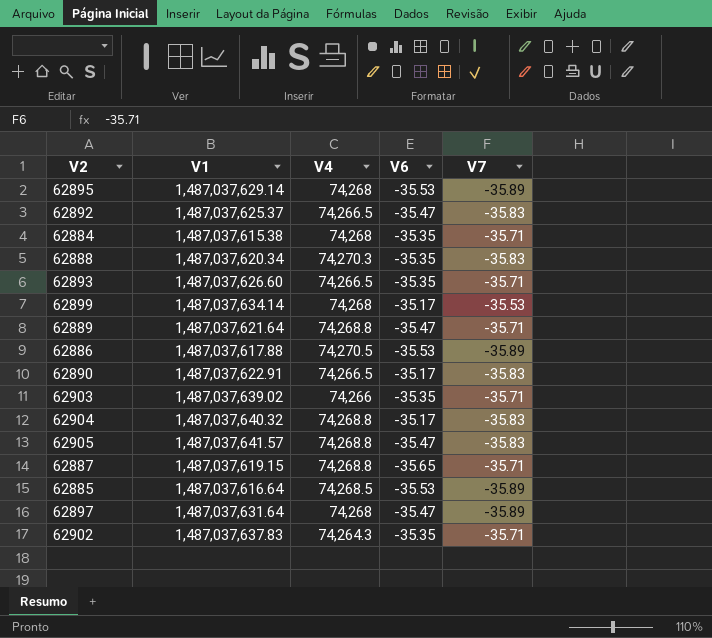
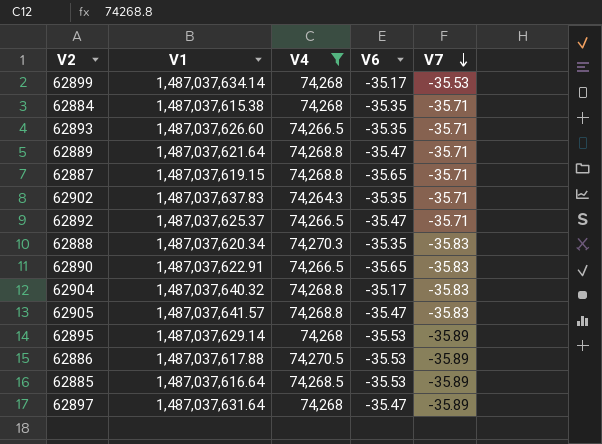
filter: none -> V4 != 74,266
row order: none -> V7 descending
62892 | V7: -35.83 -> -35.71
62890 | V6: -35.17 -> -35.65

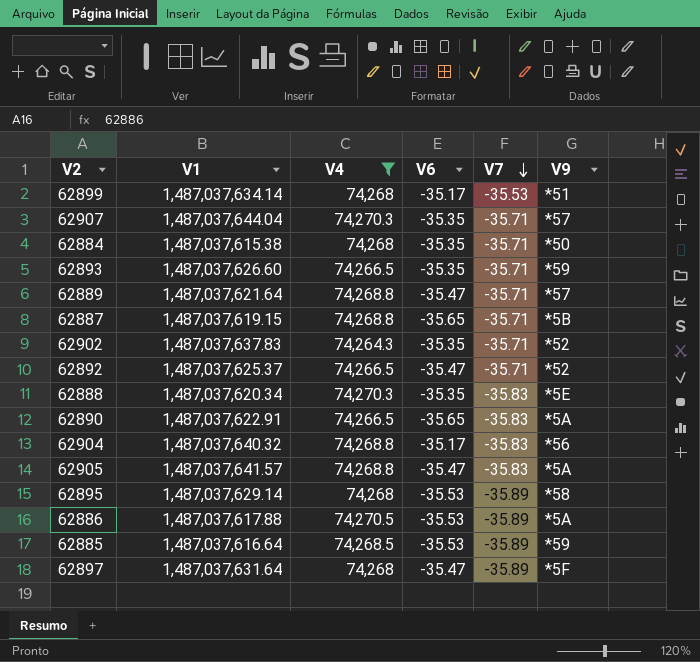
column V9 | position: none -> 6
row 62907: none -> 1,487,037,644.04 | 74,270.3 | -35.35 | -35.71 | *57

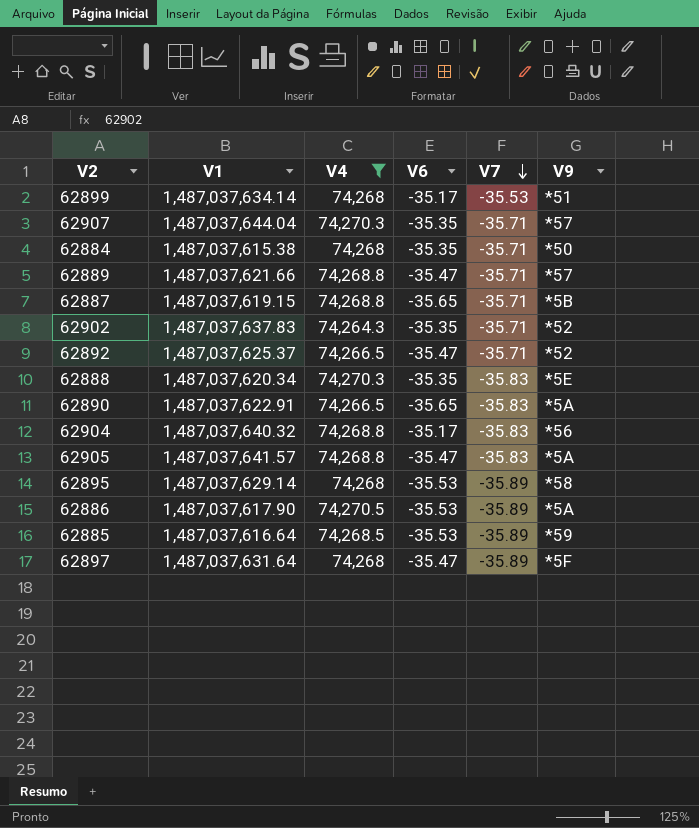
row 62893: 1,487,037,626.60 | 74,266.5 | -35.35 | -35.71 | *59 -> none
62889 | V1: 1,487,037,621.64 -> 1,487,037,621.66
62886 | V1: 1,487,037,617.88 -> 1,487,037,617.90

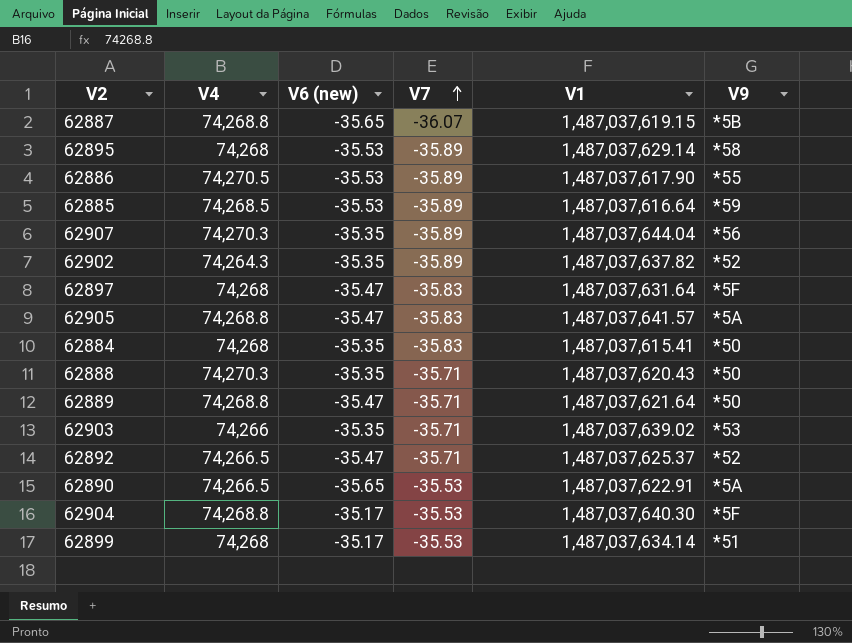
filter: V4 != 74,266 -> none
row order: V7 descending -> V7 ascending
column name: V6 -> V6 (new)
column V1 | position: 2 -> 5
62887 | V7: -35.71 -> -36.07
62886 | V9: *5A -> *55
62907 | V7: -35.71 -> -35.89
62907 | V9: *57 -> *56
62902 | V7: -35.71 -> -35.89
62902 | V1: 1,487,037,637.83 -> 1,487,037,637.82
62897 | V7: -35.89 -> -35.83
62884 | V7: -35.71 -> -35.83
62884 | V1: 1,487,037,615.38 -> 1,487,037,615.41
62888 | V7: -35.83 -> -35.71
62888 | V1: 1,487,037,620.34 -> 1,487,037,620.43
62888 | V9: *5E -> *50
62889 | V1: 1,487,037,621.66 -> 1,487,037,621.64
62889 | V9: *57 -> *50
62890 | V7: -35.83 -> -35.53
62904 | V7: -35.83 -> -35.53
62904 | V1: 1,487,037,640.32 -> 1,487,037,640.30
62904 | V9: *56 -> *5F

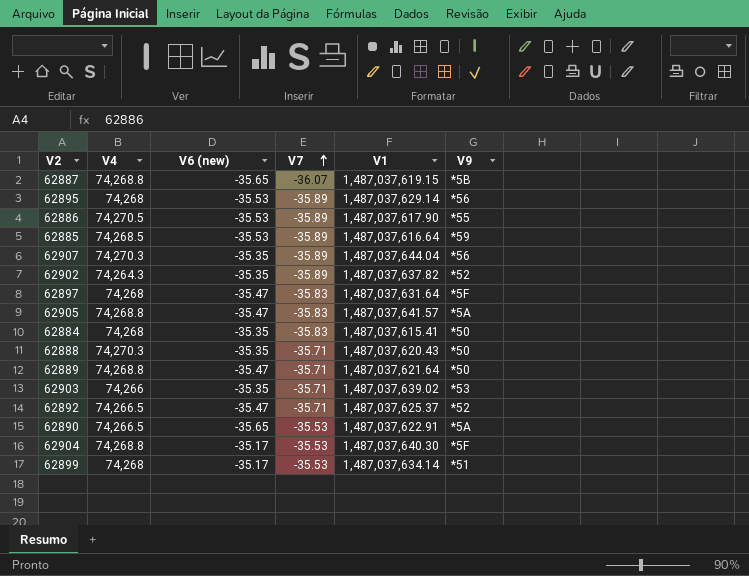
62895 | V9: *58 -> *56

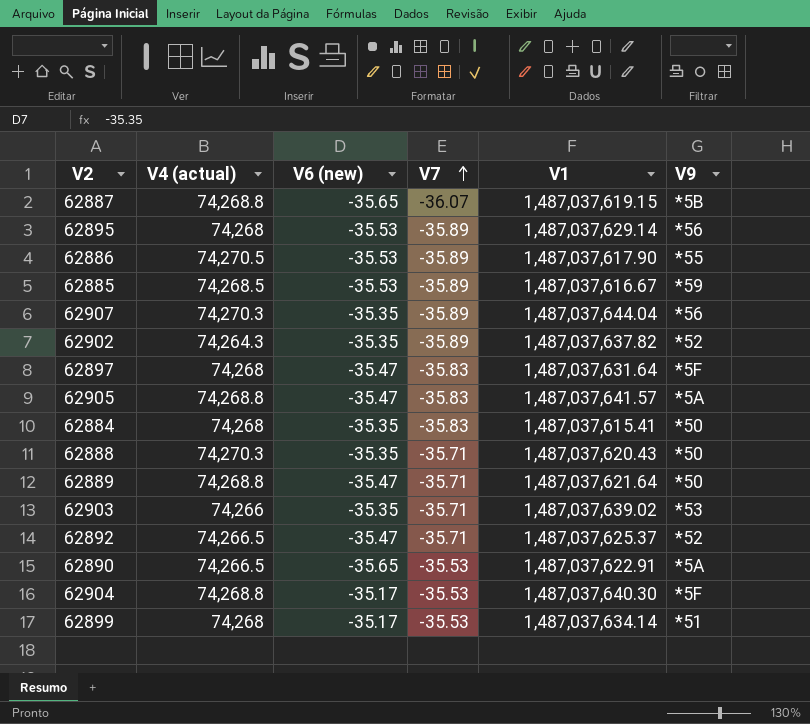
column name: V4 -> V4 (actual)
62885 | V1: 1,487,037,616.64 -> 1,487,037,616.67

